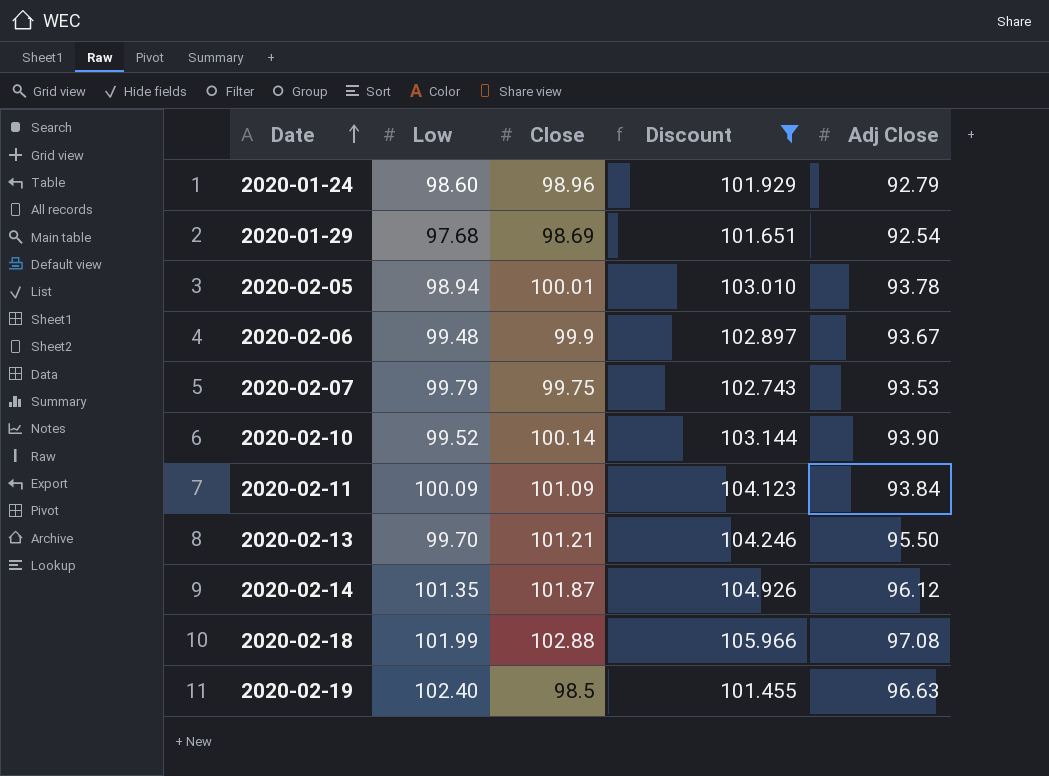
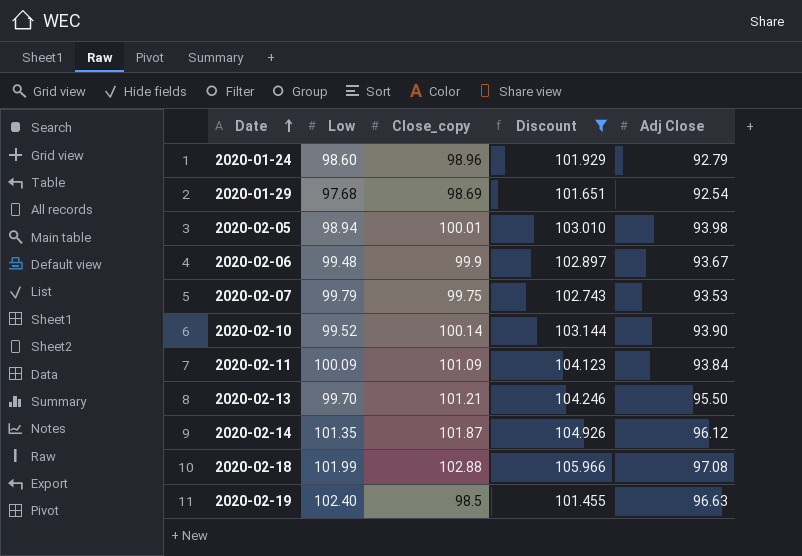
column name: Close -> Close_copy
2020-02-05 | Adj Close: 93.78 -> 93.98

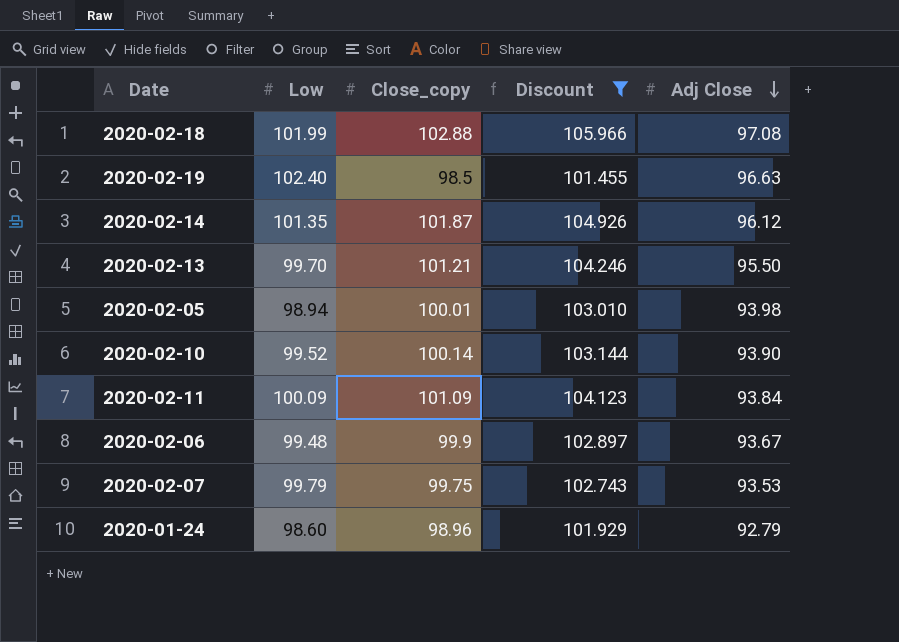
row order: Date ascending -> Adj Close descending
row 2020-01-29: 97.68 | 98.69 | 101.651 | 92.54 -> none

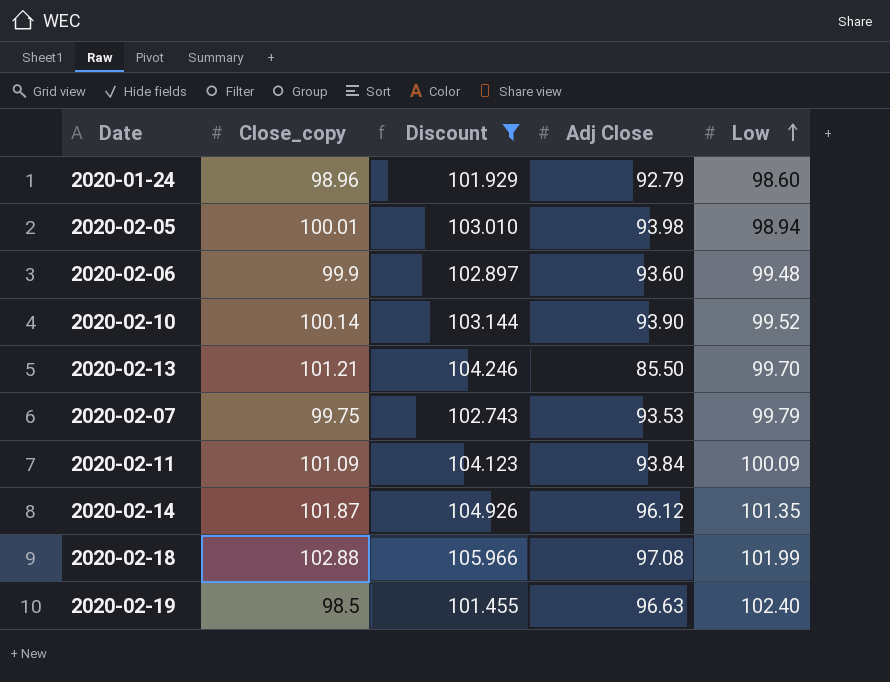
row order: Adj Close descending -> Low ascending
column Low | position: 2 -> 5
2020-02-06 | Adj Close: 93.67 -> 93.60
2020-02-13 | Adj Close: 95.50 -> 85.50

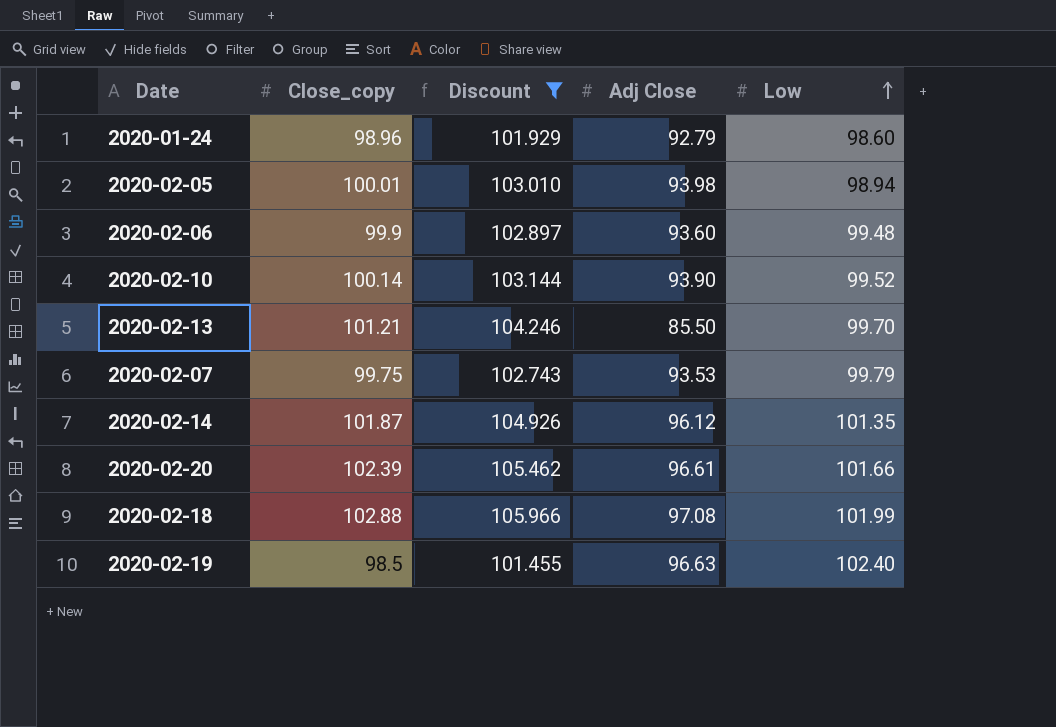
row 2020-02-11: 101.09 | 104.123 | 93.84 | 100.09 -> none
row 2020-02-20: none -> 102.39 | 105.462 | 96.61 | 101.66

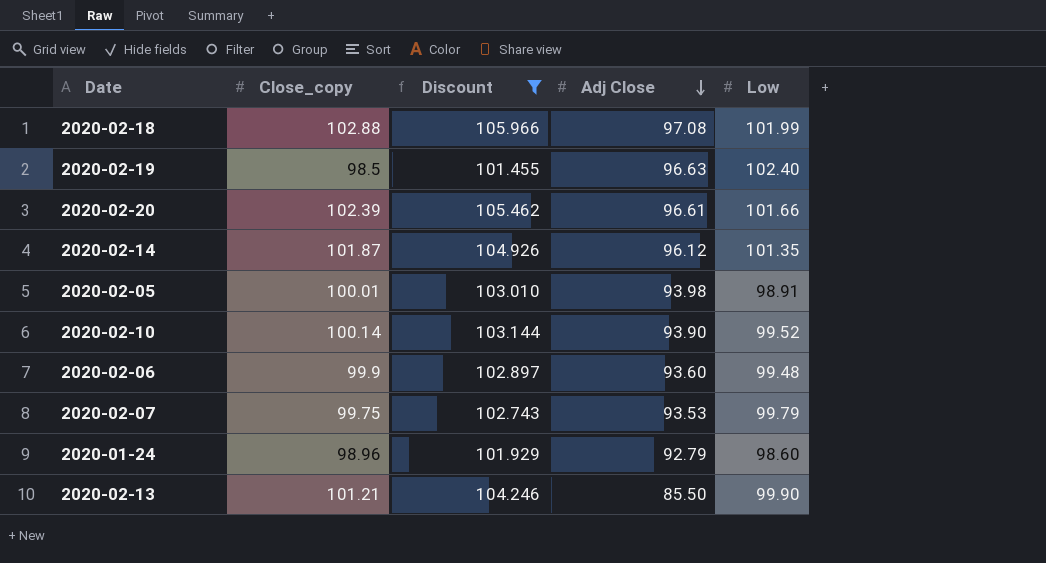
row order: Low ascending -> Adj Close descending
2020-02-05 | Low: 98.94 -> 98.91
2020-02-13 | Low: 99.70 -> 99.90

